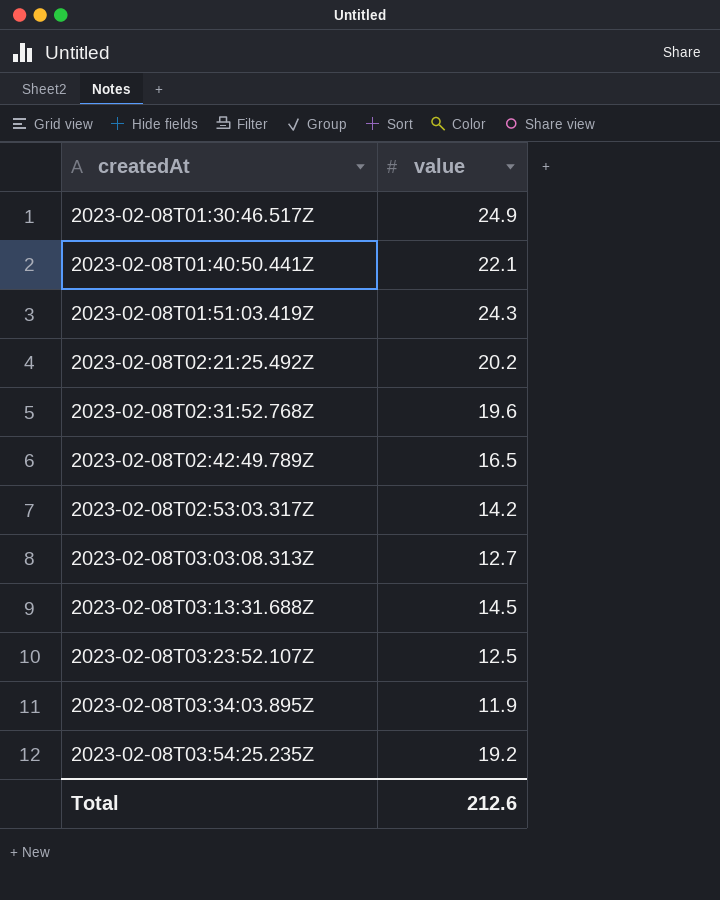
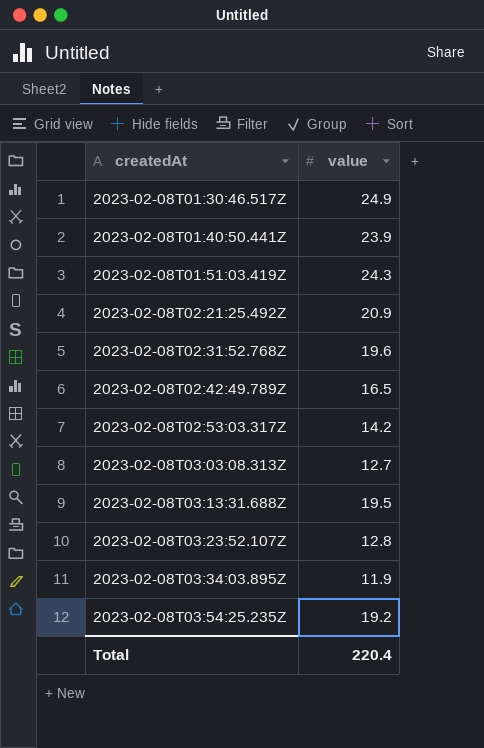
2023-02-08T01:40:50.441Z | value: 22.1 -> 23.9
2023-02-08T02:21:25.492Z | value: 20.2 -> 20.9
2023-02-08T03:13:31.688Z | value: 14.5 -> 19.5
2023-02-08T03:23:52.107Z | value: 12.5 -> 12.8
Total | value: 212.6 -> 220.4

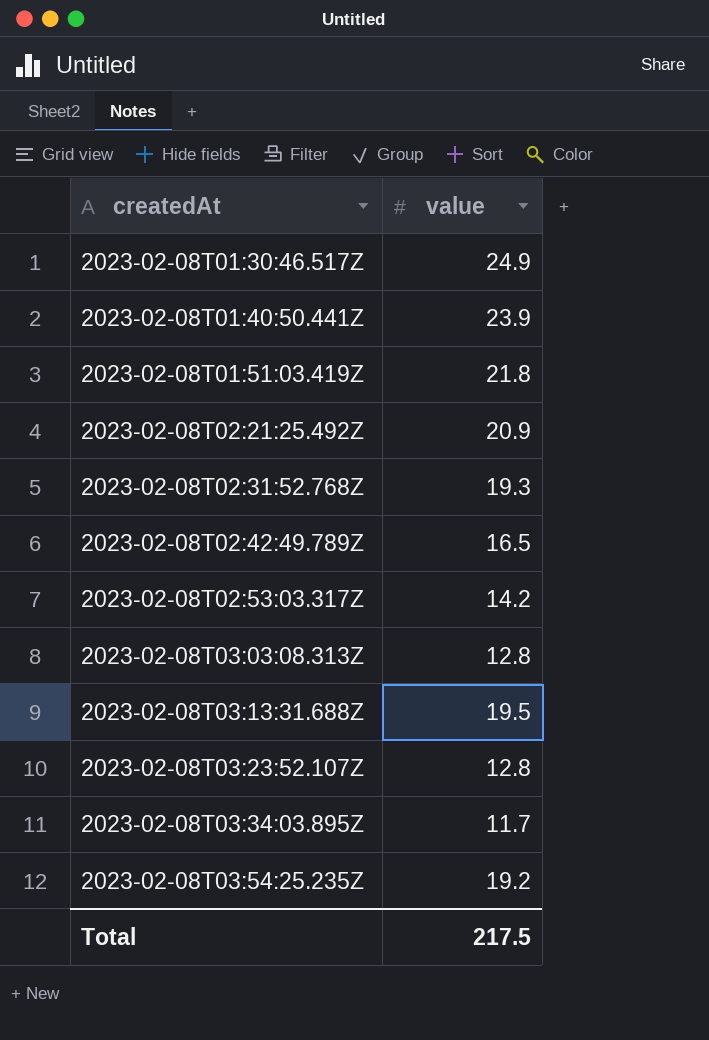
2023-02-08T01:51:03.419Z | value: 24.3 -> 21.8
2023-02-08T02:31:52.768Z | value: 19.6 -> 19.3
2023-02-08T03:03:08.313Z | value: 12.7 -> 12.8
2023-02-08T03:34:03.895Z | value: 11.9 -> 11.7
Total | value: 220.4 -> 217.5

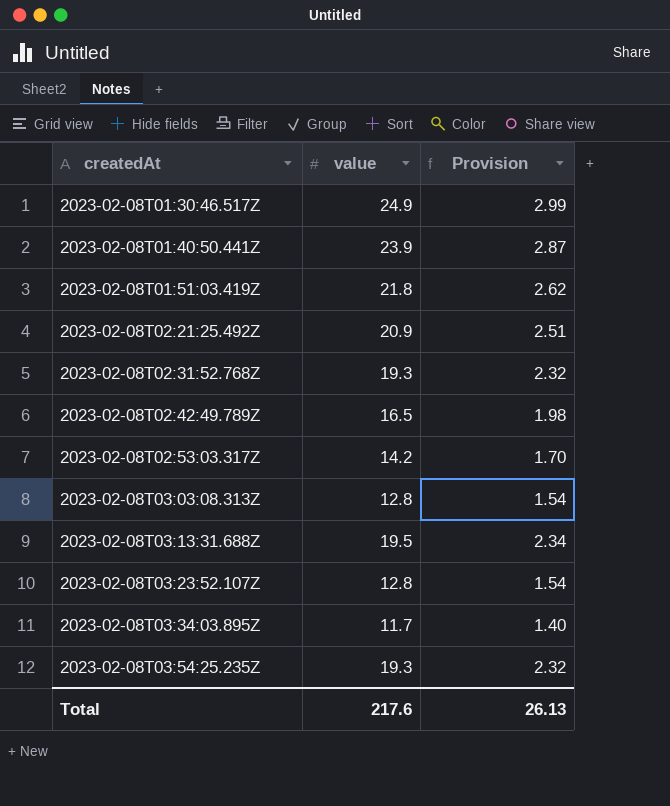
column Provision | formula: none -> [value] * 0.12
2023-02-08T03:54:25.235Z | value: 19.2 -> 19.3
Total | value: 217.5 -> 217.6

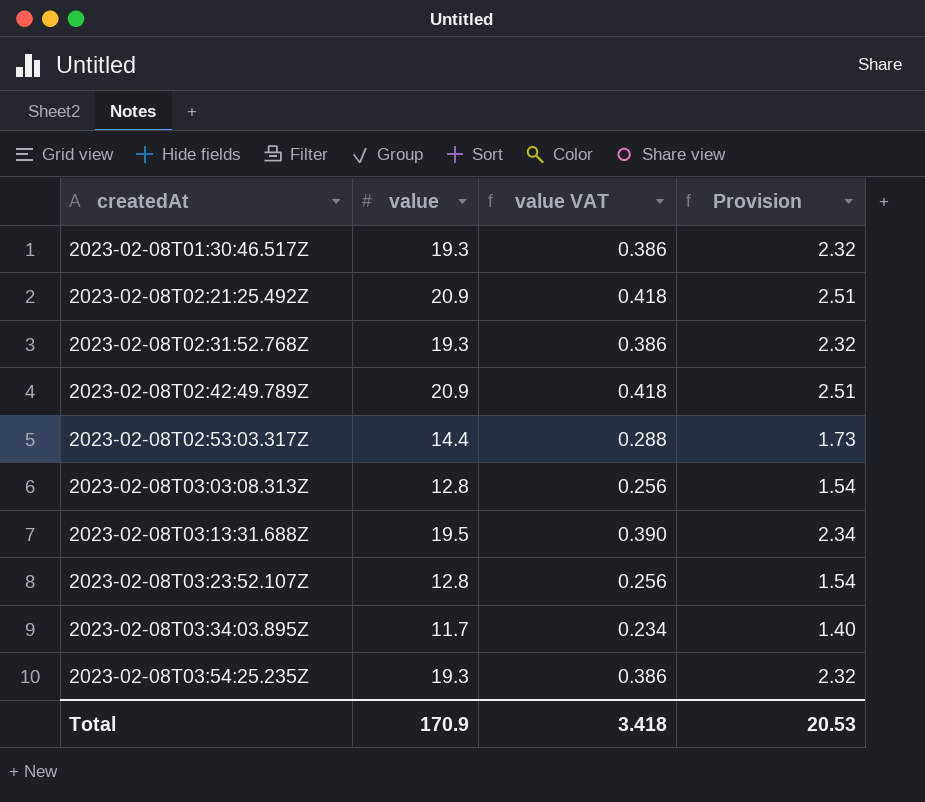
column value VAT | formula: none -> [value] * 0.02
row 2023-02-08T01:40:50.441Z: 23.9 | 2.87 -> none
row 2023-02-08T01:51:03.419Z: 21.8 | 2.62 -> none
2023-02-08T01:30:46.517Z | value: 24.9 -> 19.3
2023-02-08T01:30:46.517Z | Provision: 2.99 -> 2.32
2023-02-08T02:42:49.789Z | value: 16.5 -> 20.9
2023-02-08T02:42:49.789Z | Provision: 1.98 -> 2.51
2023-02-08T02:53:03.317Z | value: 14.2 -> 14.4
2023-02-08T02:53:03.317Z | Provision: 1.70 -> 1.73
Total | value: 217.6 -> 170.9
Total | Provision: 26.13 -> 20.53

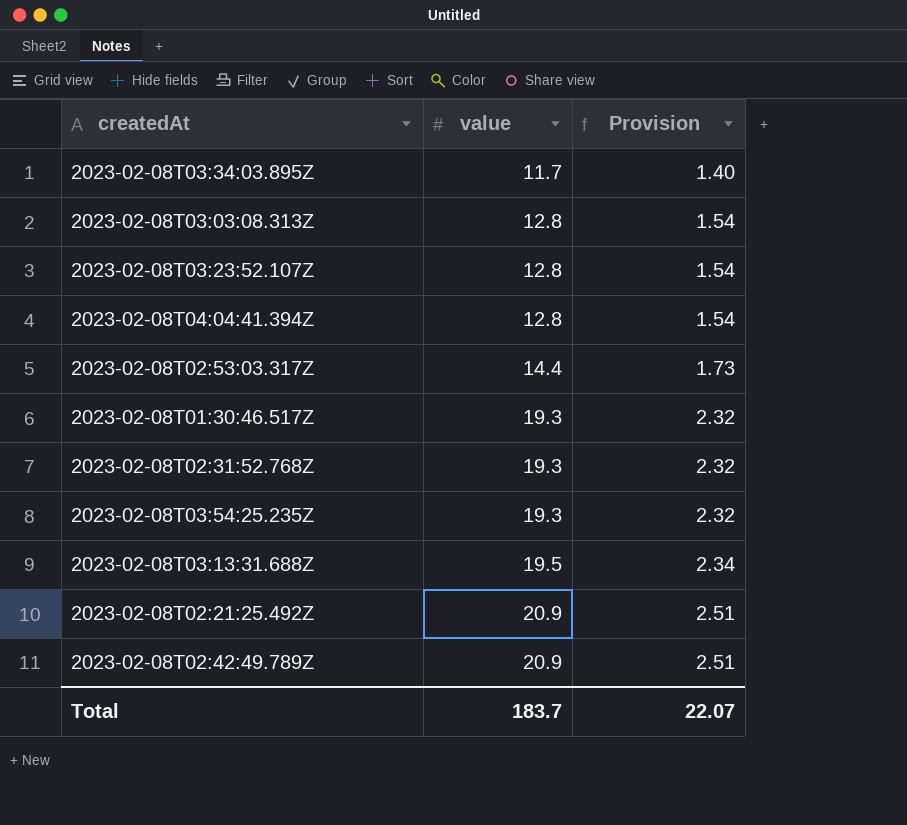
row order: createdAt ascending -> value ascending
column value VAT | formula: [value] * 0.02 -> none
row 2023-02-08T04:04:41.394Z: none -> 12.8 | 1.54
Total | value: 170.9 -> 183.7
Total | Provision: 20.53 -> 22.07

